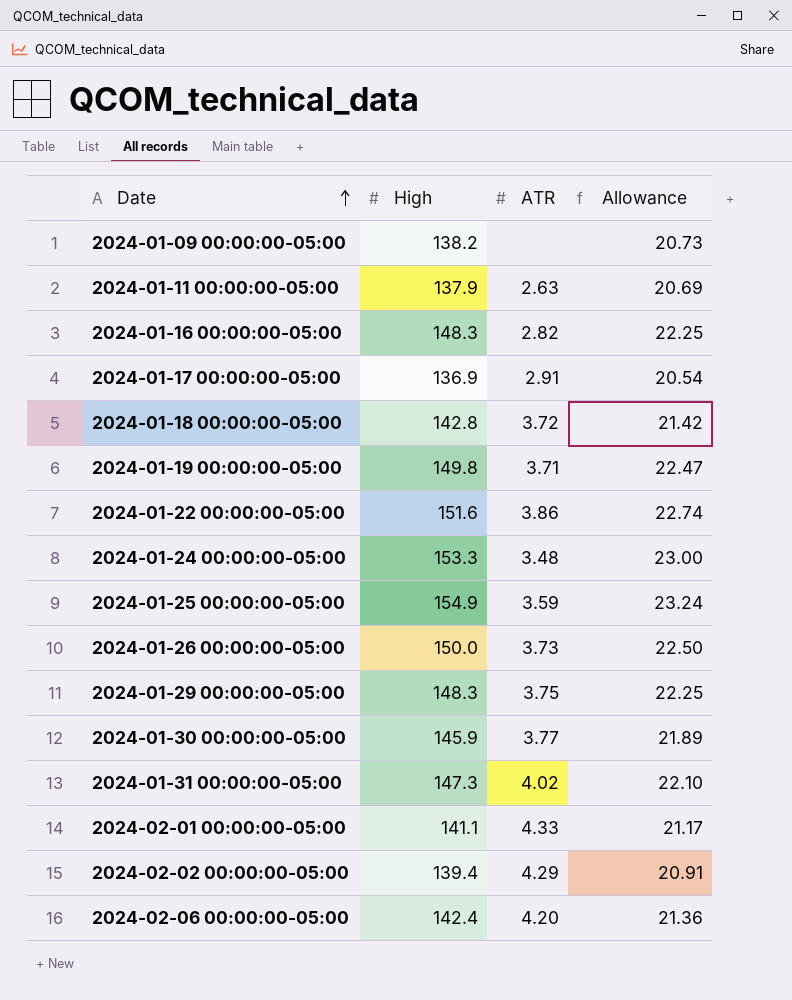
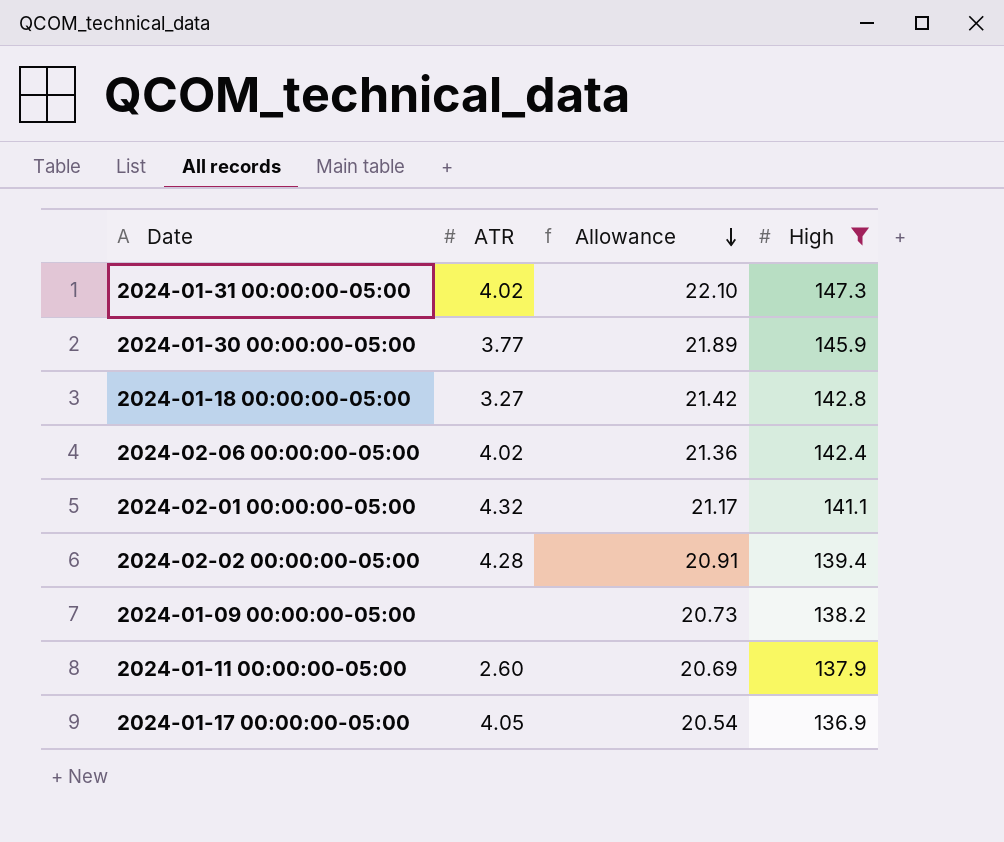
filter: none -> High <= 147.3
row order: Date ascending -> Allowance descending
column High | position: 2 -> 4
2024-01-18 00:00:00-05:00 | ATR: 3.72 -> 3.27
2024-02-06 00:00:00-05:00 | ATR: 4.20 -> 4.02
2024-02-01 00:00:00-05:00 | ATR: 4.33 -> 4.32
2024-02-02 00:00:00-05:00 | ATR: 4.29 -> 4.28
2024-01-11 00:00:00-05:00 | ATR: 2.63 -> 2.60
2024-01-17 00:00:00-05:00 | ATR: 2.91 -> 4.05

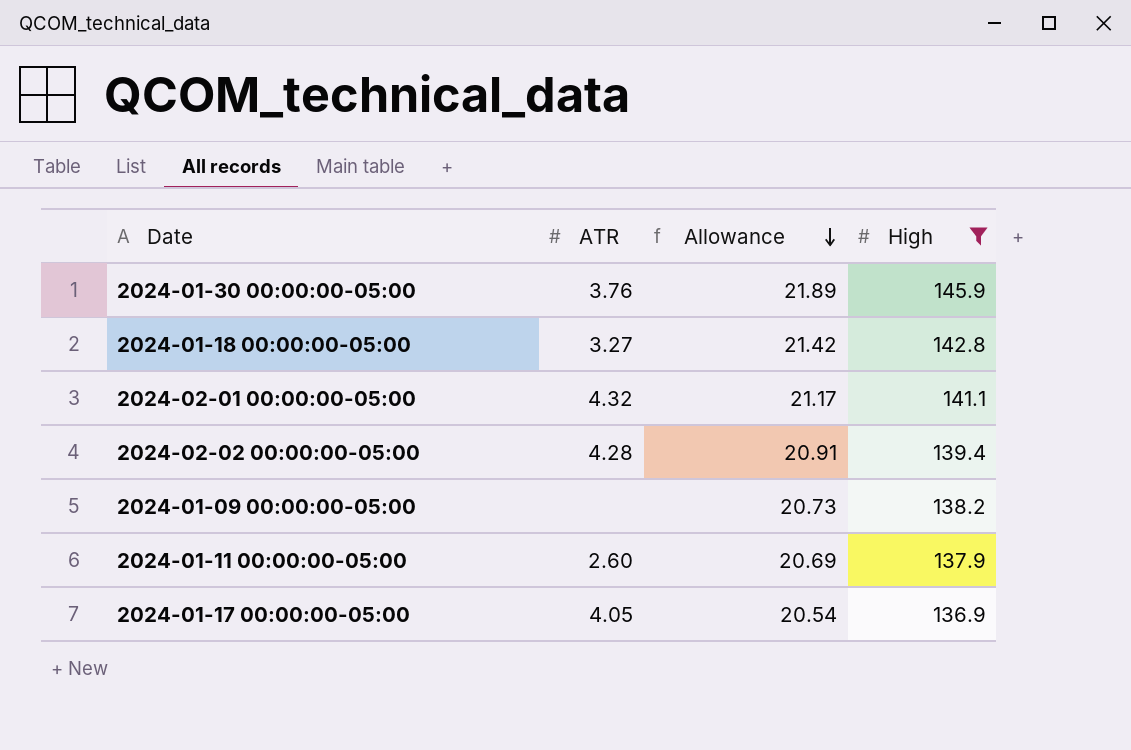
row 2024-01-31 00:00:00-05:00: 4.02 | 22.10 | 147.3 -> none
row 2024-02-06 00:00:00-05:00: 4.02 | 21.36 | 142.4 -> none
2024-01-30 00:00:00-05:00 | ATR: 3.77 -> 3.76

